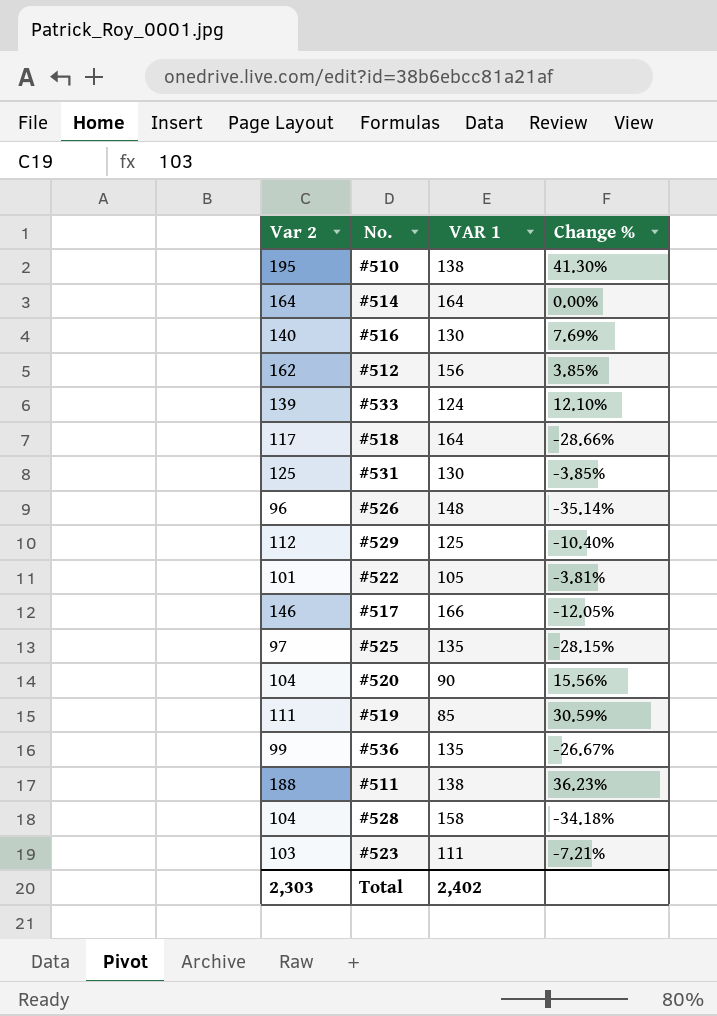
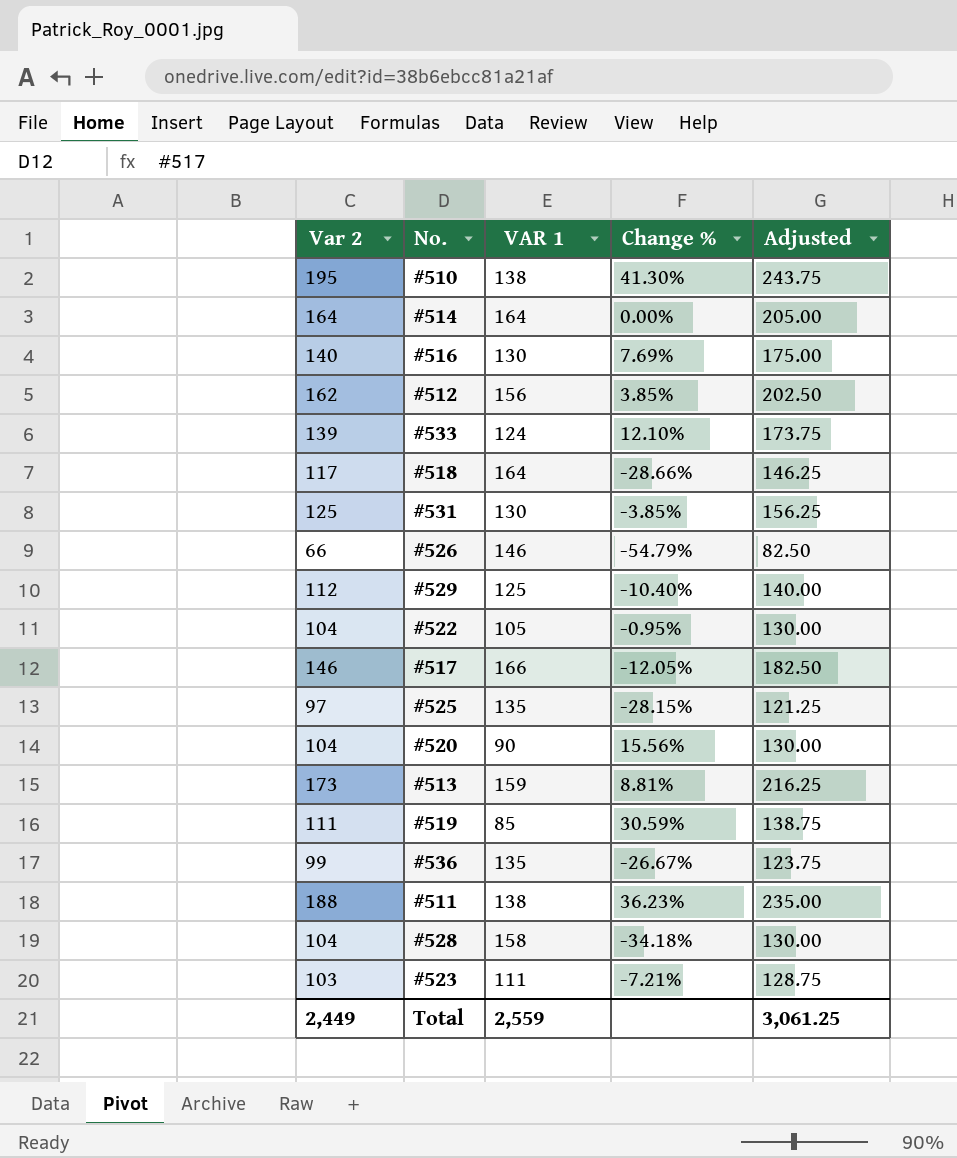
column Adjusted | formula: none -> [Var 2] * 1.25
#526 | Var 2: 96 -> 66
#526 | VAR 1: 148 -> 146
#526 | Change %: -35.14% -> -54.79%
#522 | Var 2: 101 -> 104
#522 | Change %: -3.81% -> -0.95%
row #513: none -> 173 | 159 | 8.81% | 216.25
Total | Var 2: 2,303 -> 2,449
Total | VAR 1: 2,402 -> 2,559

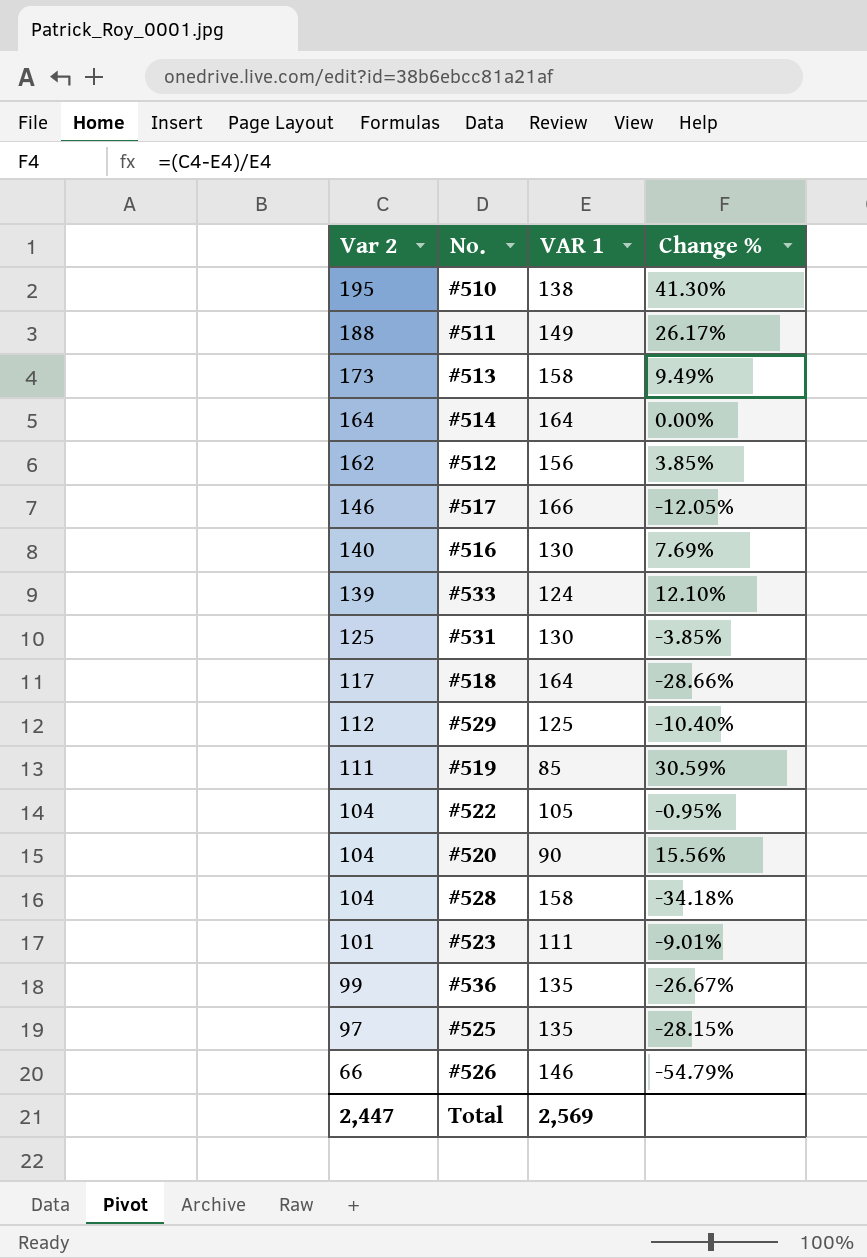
row order: none -> Var 2 descending
column Adjusted | formula: [Var 2] * 1.25 -> none
#511 | VAR 1: 138 -> 149
#511 | Change %: 36.23% -> 26.17%
#513 | VAR 1: 159 -> 158
#513 | Change %: 8.81% -> 9.49%
#523 | Var 2: 103 -> 101
#523 | Change %: -7.21% -> -9.01%
Total | Var 2: 2,449 -> 2,447
Total | VAR 1: 2,559 -> 2,569

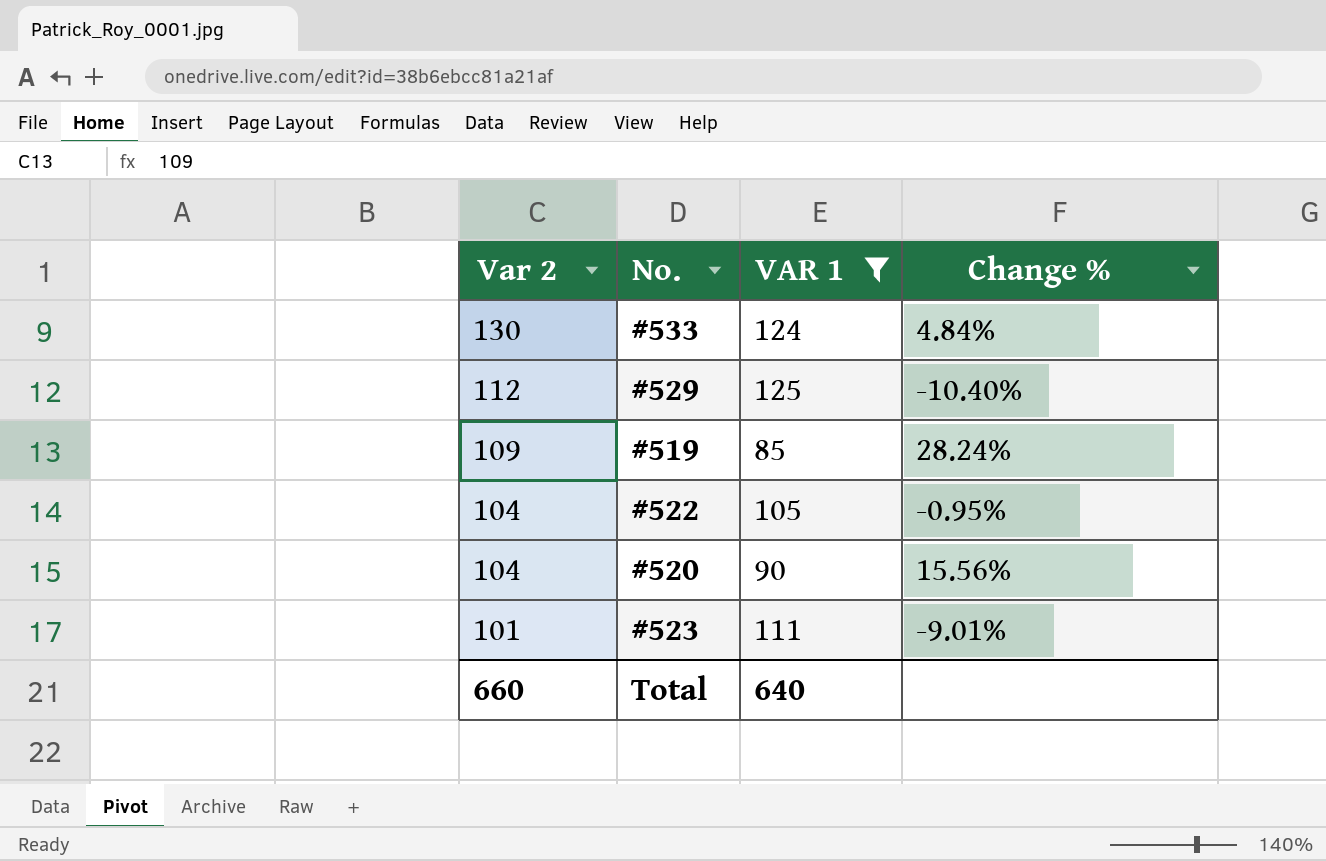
filter: none -> VAR 1 <= 125
#533 | Var 2: 139 -> 130
#533 | Change %: 12.10% -> 4.84%
#519 | Var 2: 111 -> 109
#519 | Change %: 30.59% -> 28.24%
Total | Var 2: 2,447 -> 660
Total | VAR 1: 2,569 -> 640

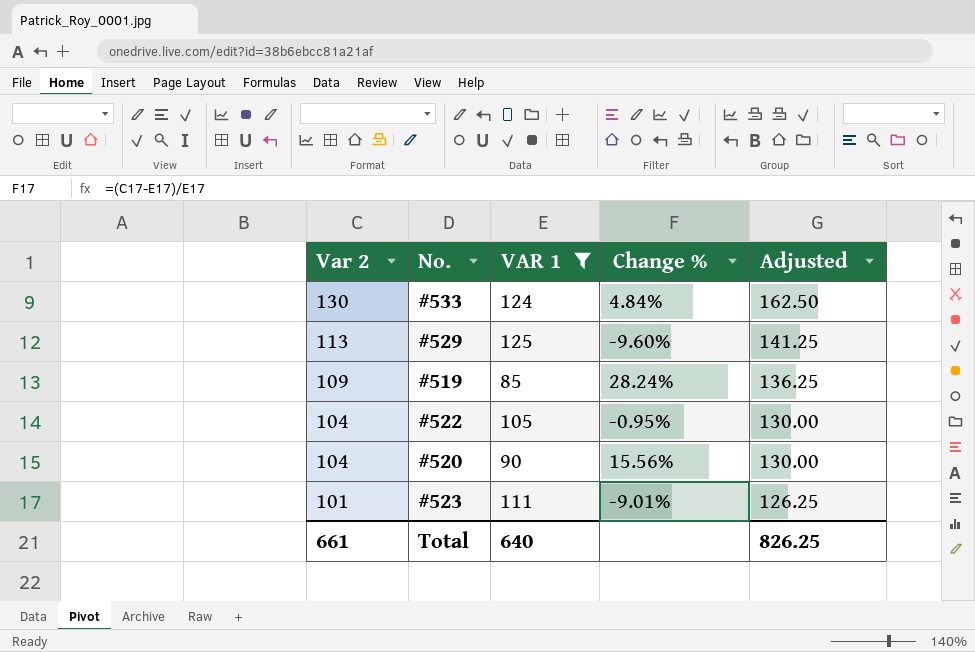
column Adjusted | formula: none -> [Var 2] * 1.25
#529 | Var 2: 112 -> 113
#529 | Change %: -10.40% -> -9.60%
Total | Var 2: 660 -> 661

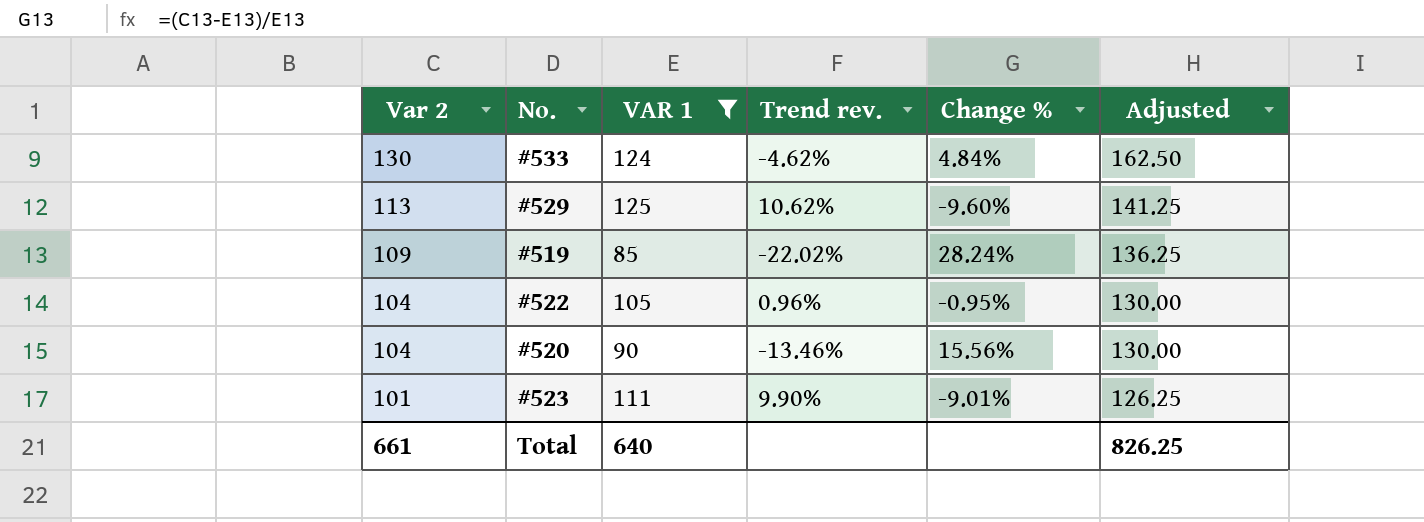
column Trend rev. | formula: none -> ([VAR 1] - [Var 2]) / [Var 2]

